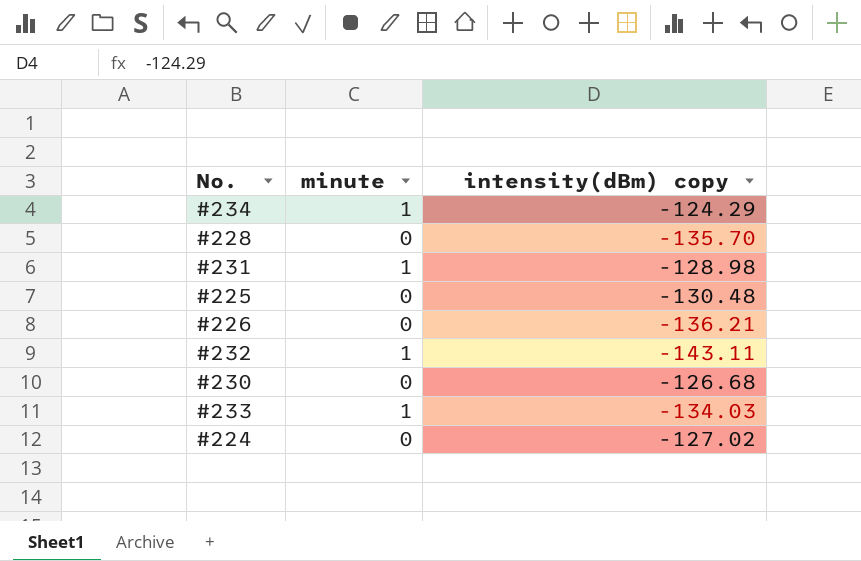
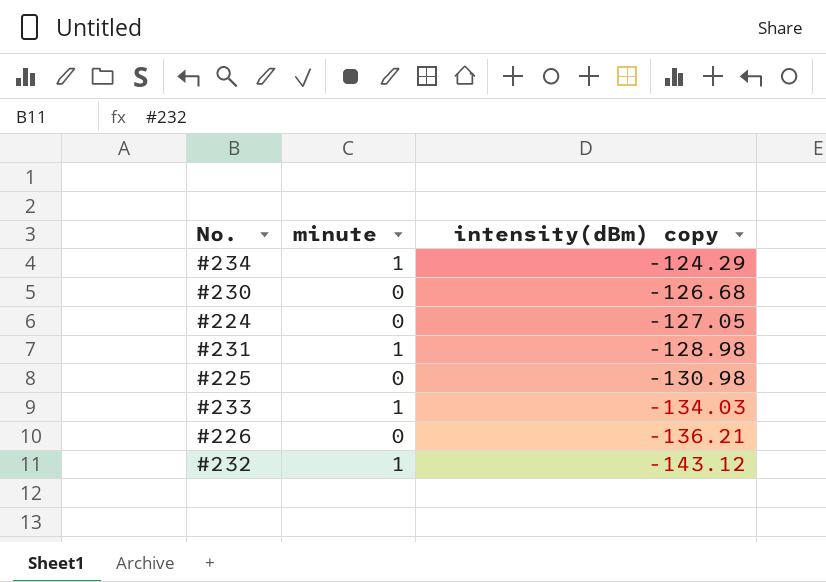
row order: none -> intensity(dBm) copy descending
row #228: 0 | -135.70 -> none
#224 | intensity(dBm) copy: -127.02 -> -127.05
#225 | intensity(dBm) copy: -130.48 -> -130.98
#232 | intensity(dBm) copy: -143.11 -> -143.12

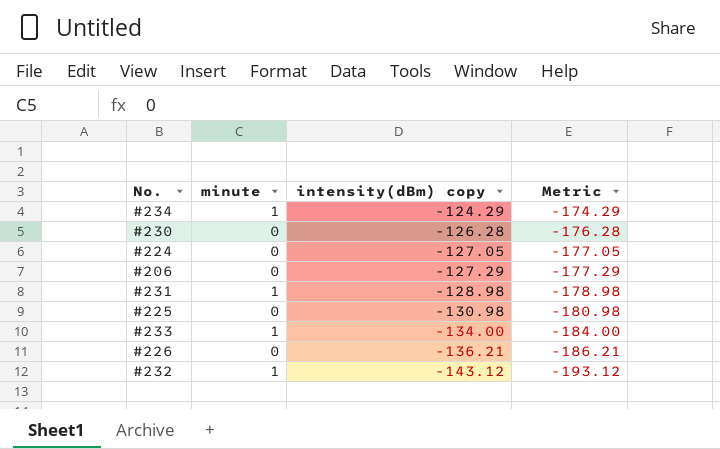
column Metric | formula: none -> [intensity(dBm) copy] - 50
#230 | intensity(dBm) copy: -126.68 -> -126.28
row #206: none -> 0 | -127.29 | -177.29
#233 | intensity(dBm) copy: -134.03 -> -134.00

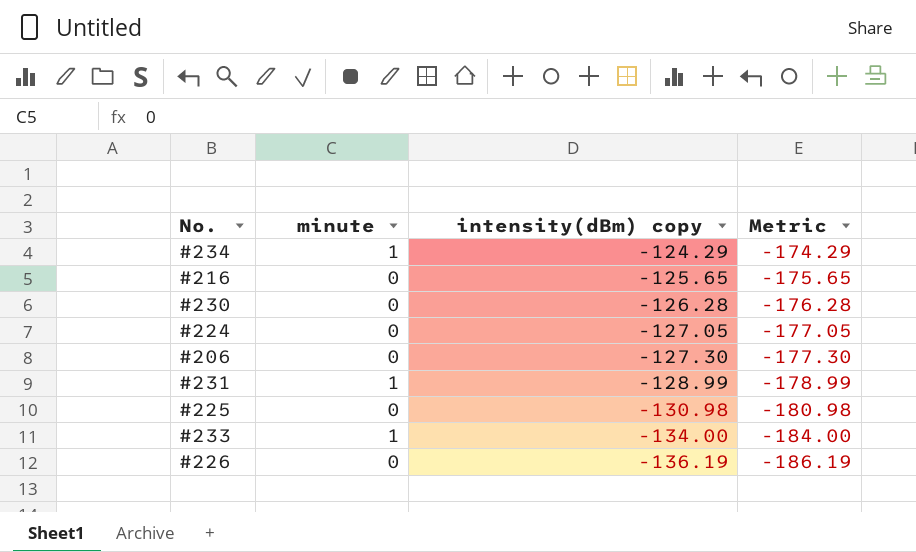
row #232: 1 | -143.12 | -193.12 -> none
row #216: none -> 0 | -125.65 | -175.65
#206 | intensity(dBm) copy: -127.29 -> -127.30
#206 | Metric: -177.29 -> -177.30
#231 | intensity(dBm) copy: -128.98 -> -128.99
#231 | Metric: -178.98 -> -178.99
#226 | intensity(dBm) copy: -136.21 -> -136.19
#226 | Metric: -186.21 -> -186.19

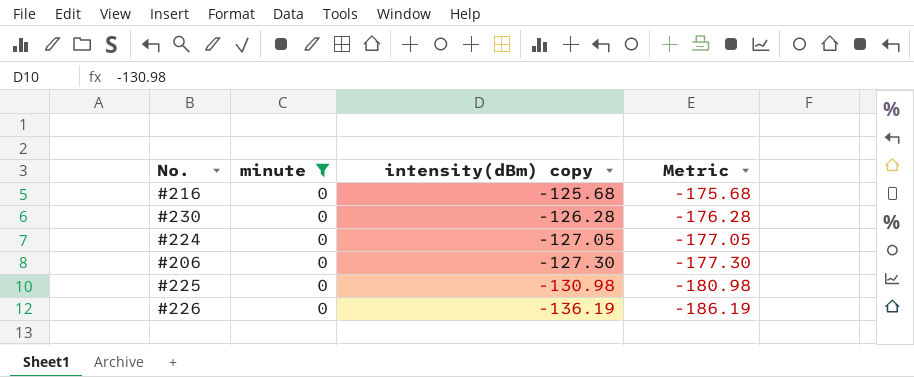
filter: none -> minute = 0
#216 | intensity(dBm) copy: -125.65 -> -125.68
#216 | Metric: -175.65 -> -175.68

